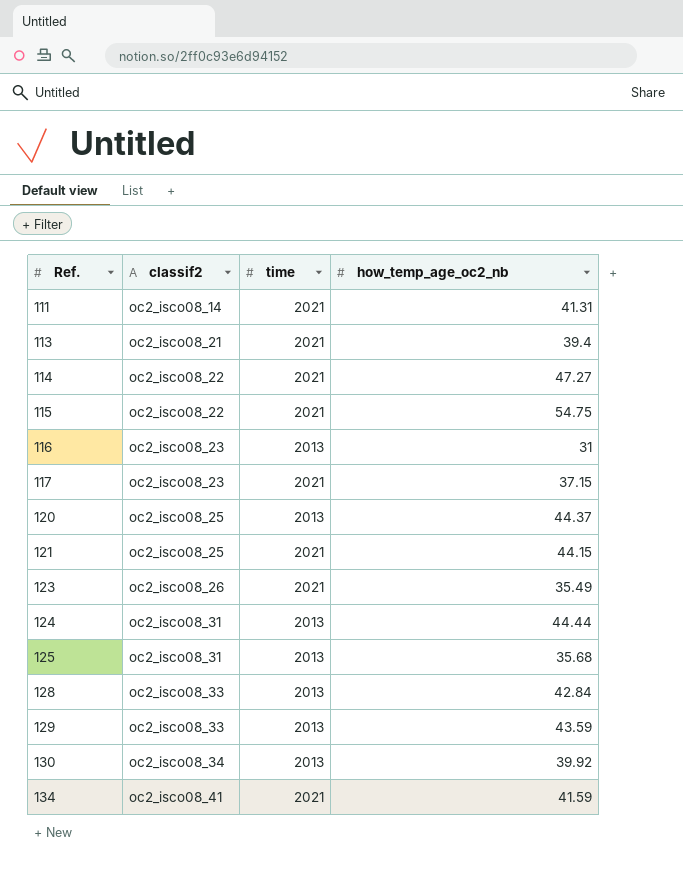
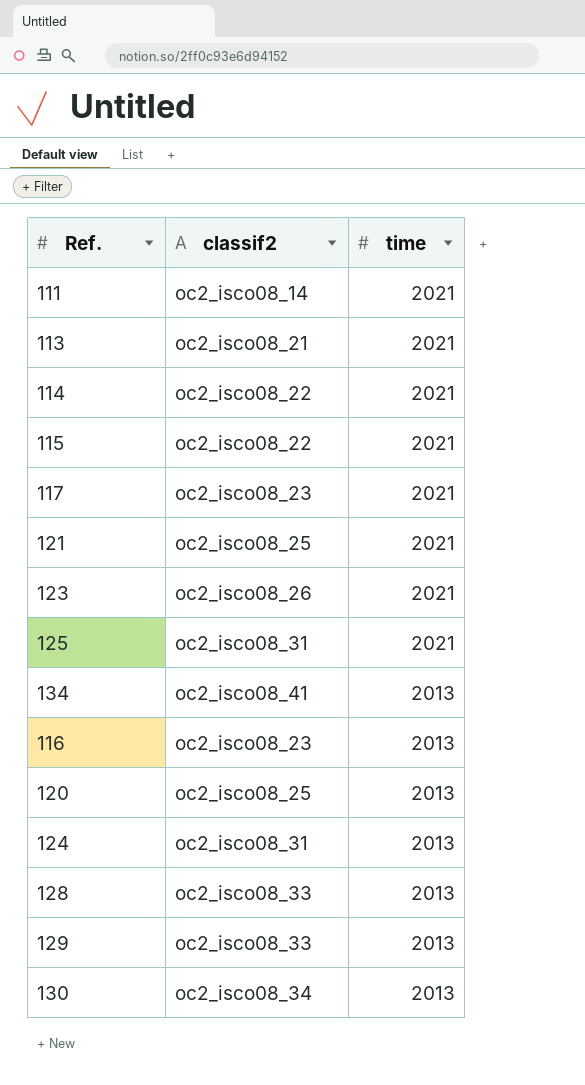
row order: Ref. ascending -> time descending
column how_temp_age_oc2_nb | position: 4 -> none
125 | time: 2013 -> 2021
134 | time: 2021 -> 2013

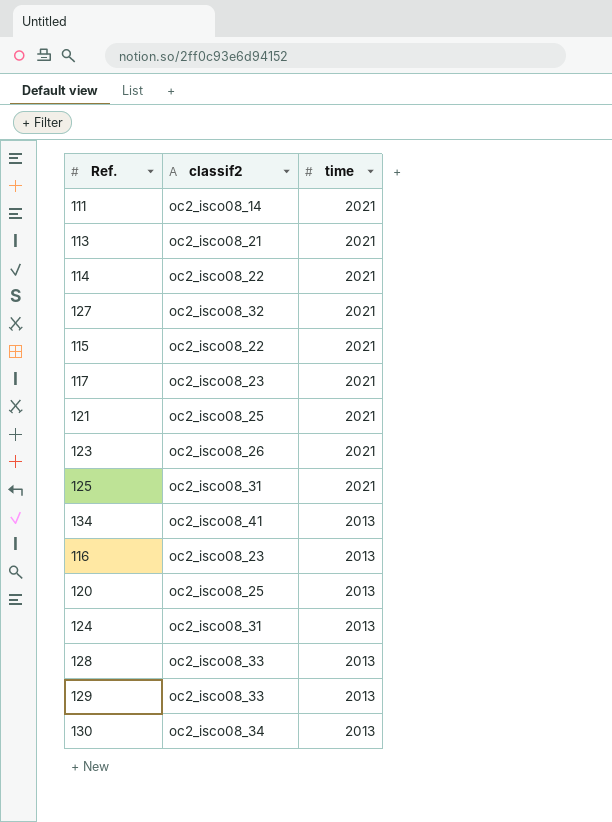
row 127: none -> oc2_isco08_32 | 2021

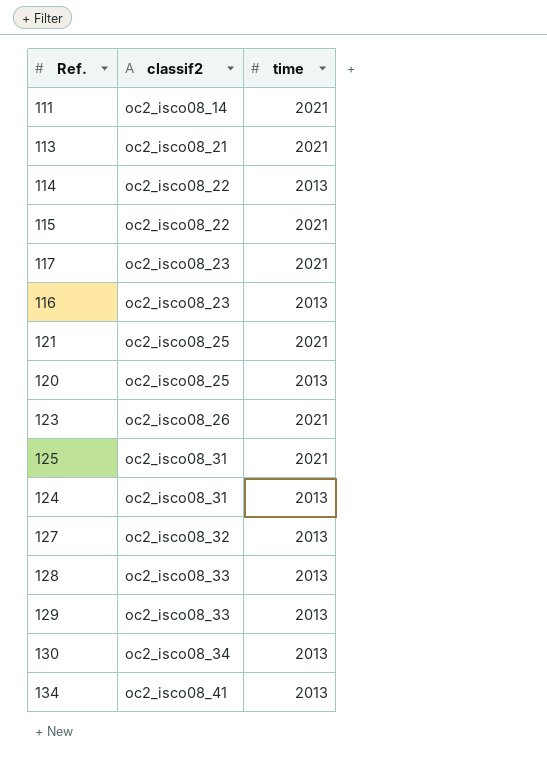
row order: time descending -> classif2 ascending
114 | time: 2021 -> 2013
127 | time: 2021 -> 2013

